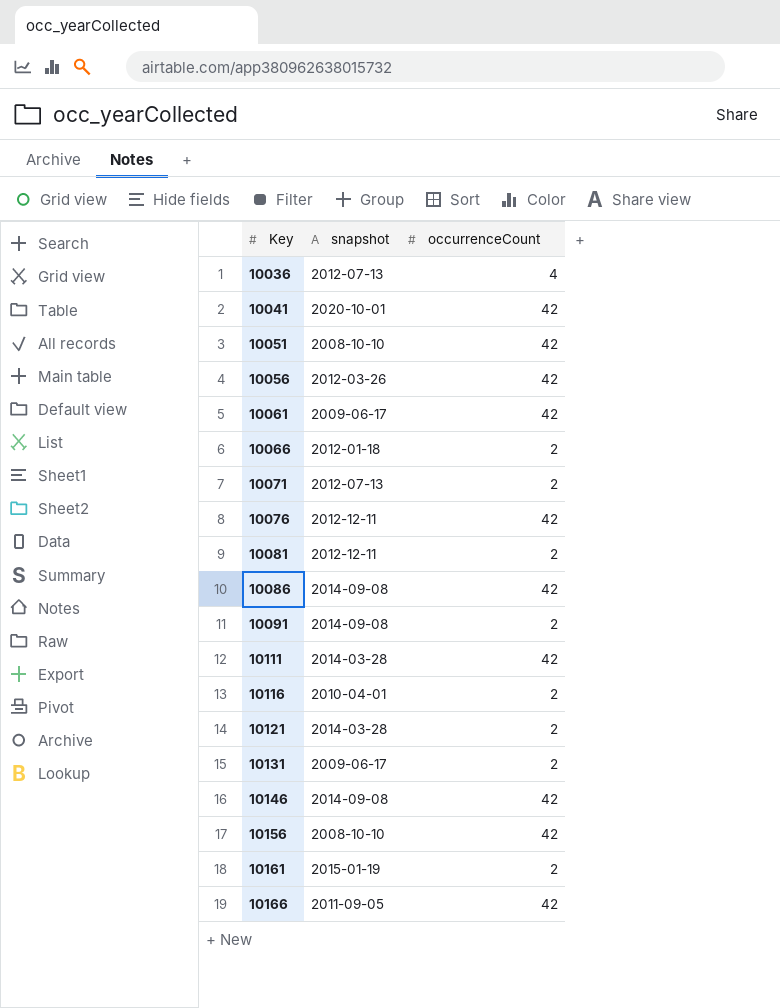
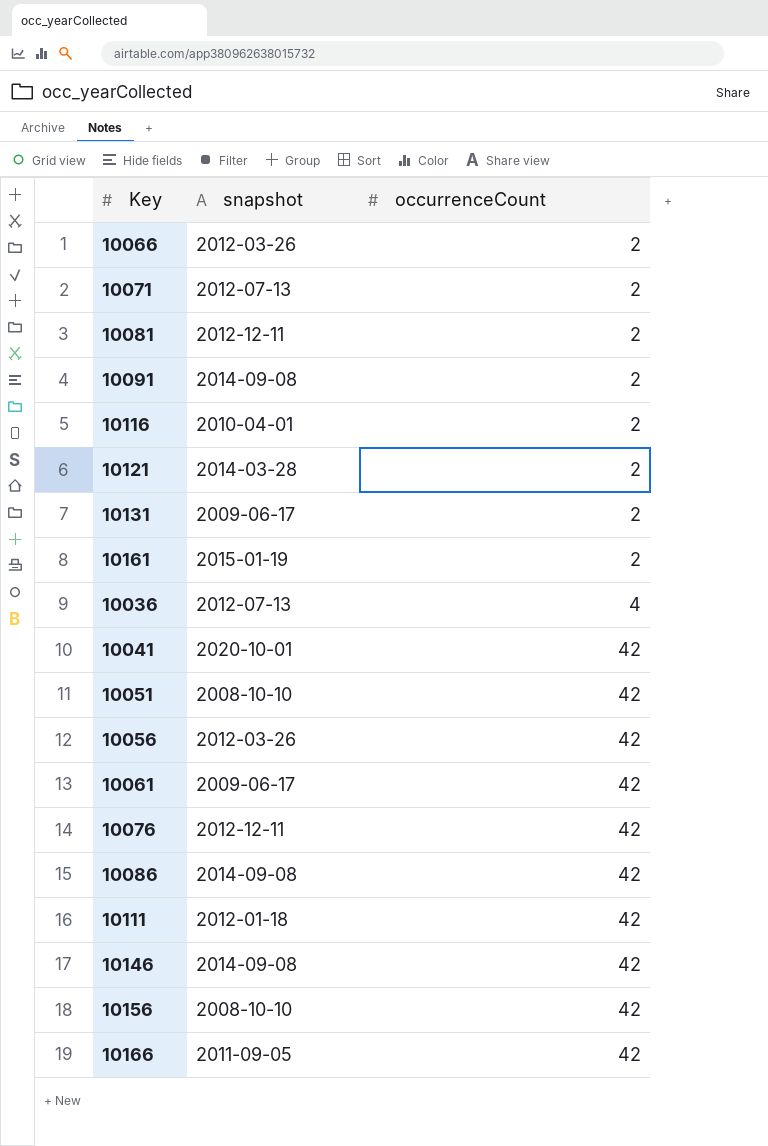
row order: Key ascending -> occurrenceCount ascending
10066 | snapshot: 2012-01-18 -> 2012-03-26
10111 | snapshot: 2014-03-28 -> 2012-01-18

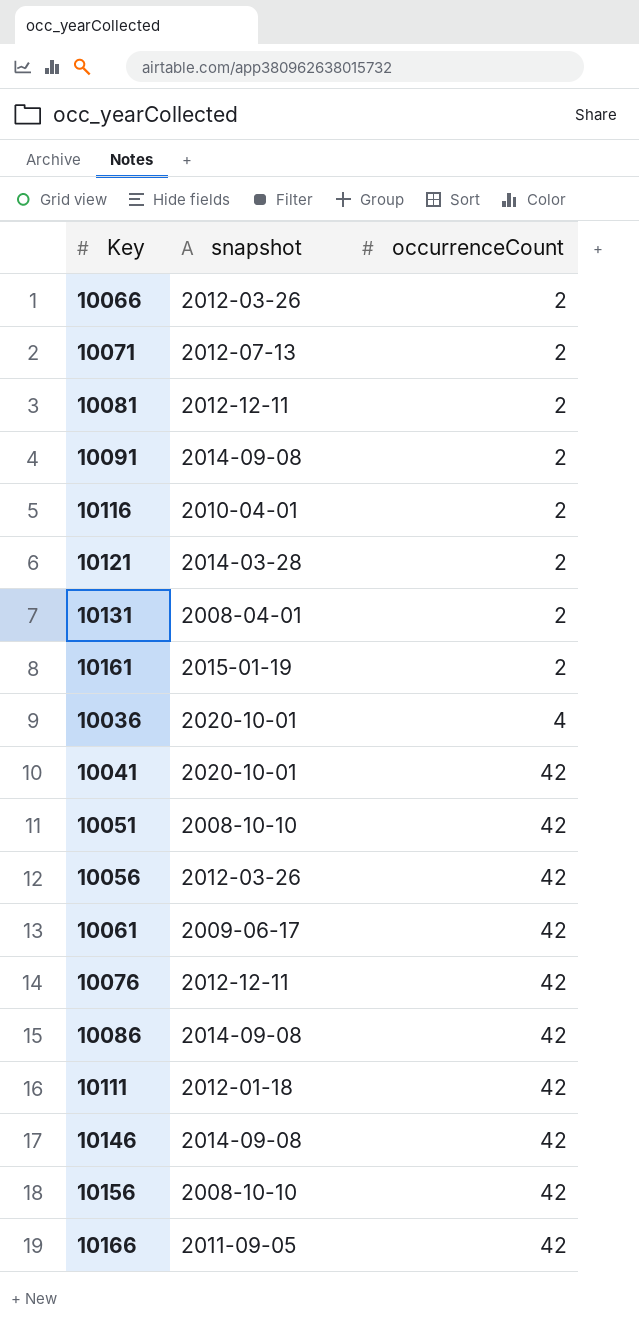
10131 | snapshot: 2009-06-17 -> 2008-04-01
10036 | snapshot: 2012-07-13 -> 2020-10-01

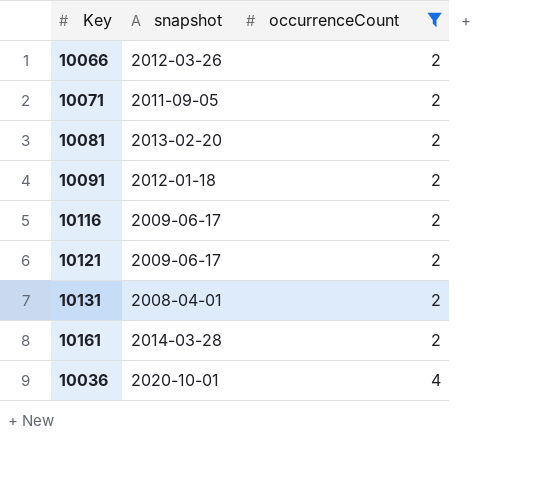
filter: none -> occurrenceCount != 42
10071 | snapshot: 2012-07-13 -> 2011-09-05
10081 | snapshot: 2012-12-11 -> 2013-02-20
10091 | snapshot: 2014-09-08 -> 2012-01-18
10116 | snapshot: 2010-04-01 -> 2009-06-17
10121 | snapshot: 2014-03-28 -> 2009-06-17
10161 | snapshot: 2015-01-19 -> 2014-03-28

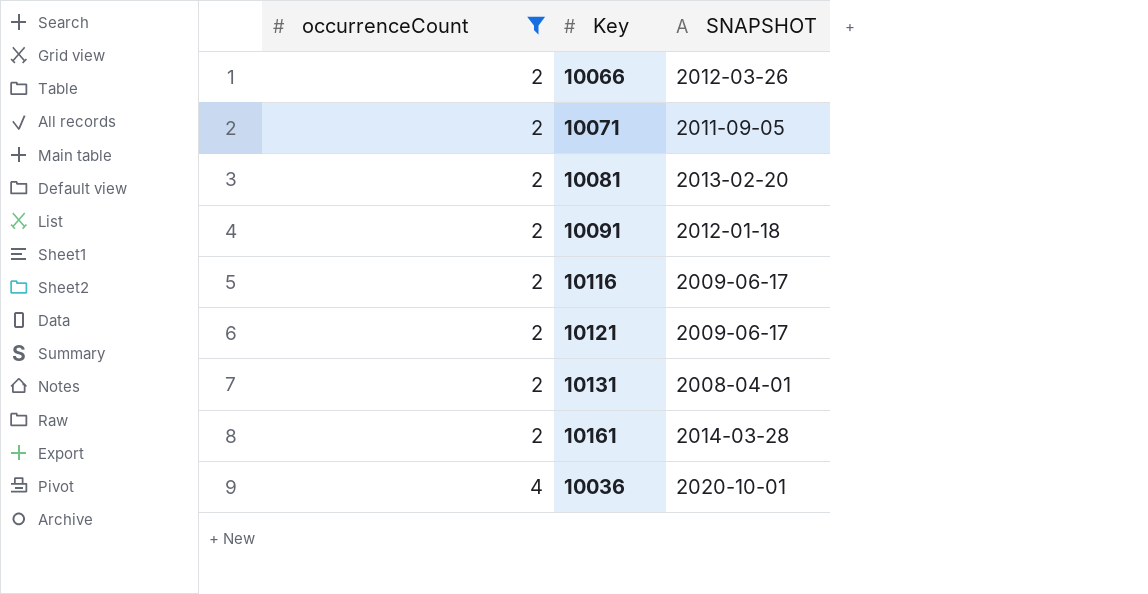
column occurrenceCount | position: 3 -> 1
column name: snapshot -> SNAPSHOT

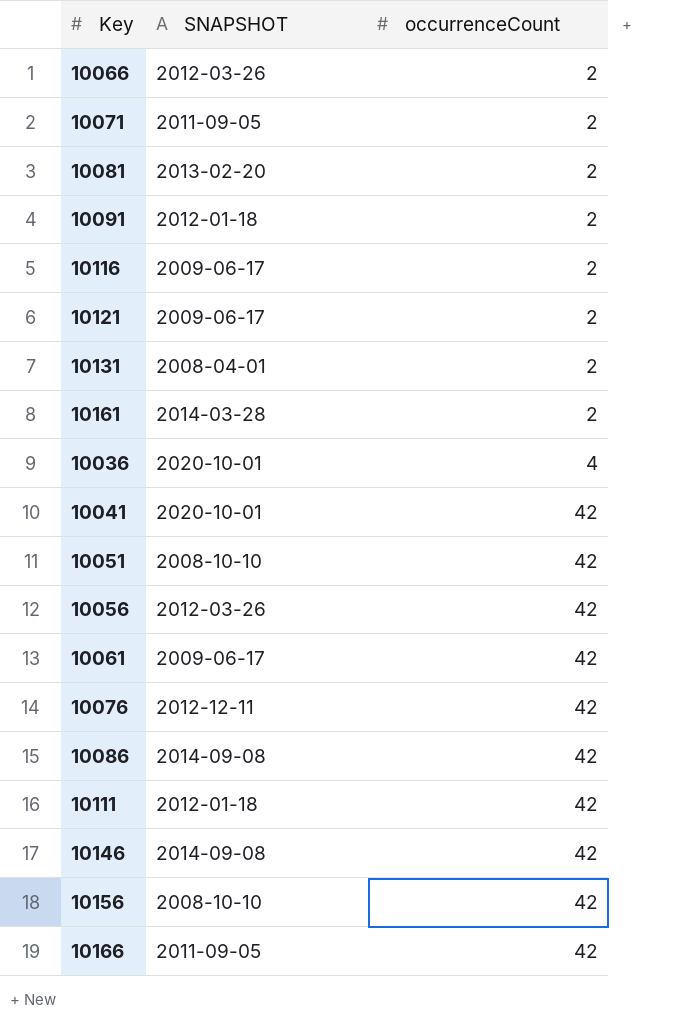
filter: occurrenceCount != 42 -> none
column occurrenceCount | position: 1 -> 3

